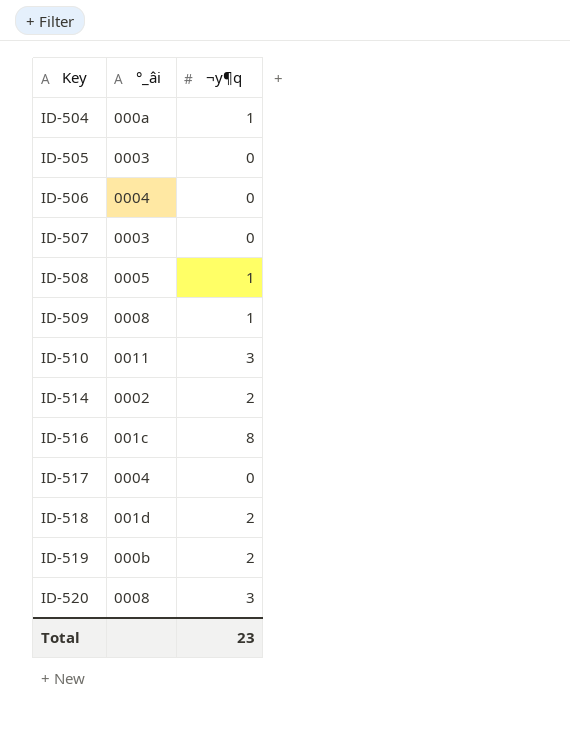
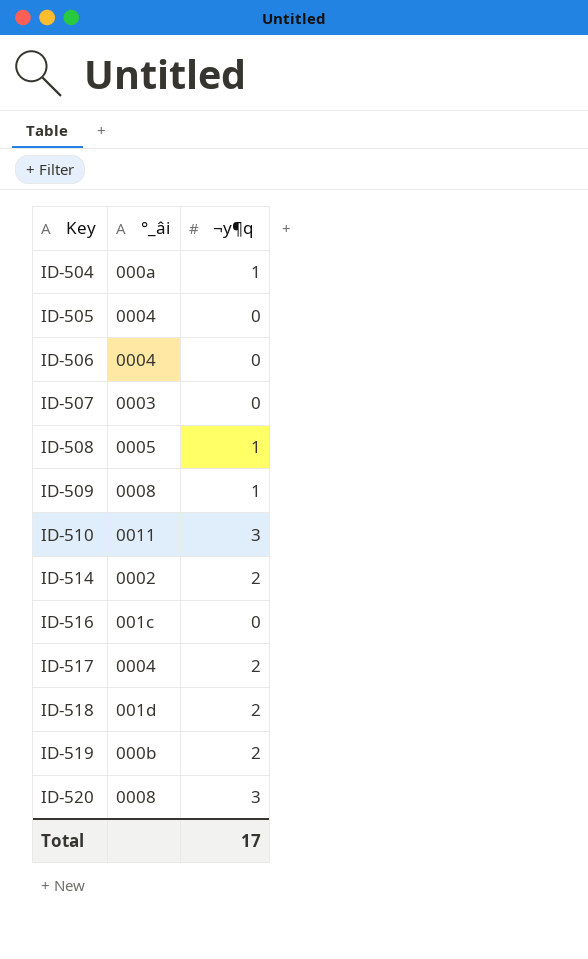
ID-505 | °_âi: 0003 -> 0004
ID-516 | ¬y¶q: 8 -> 0
ID-517 | ¬y¶q: 0 -> 2
Total | ¬y¶q: 23 -> 17

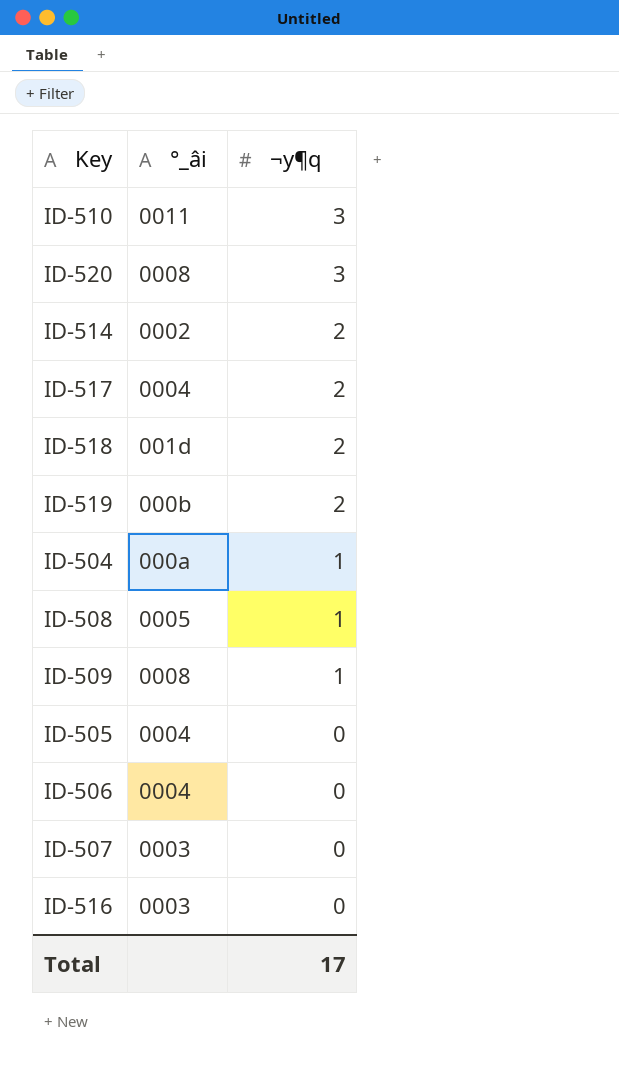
row order: Key ascending -> ¬y¶q descending
ID-516 | °_âi: 001c -> 0003

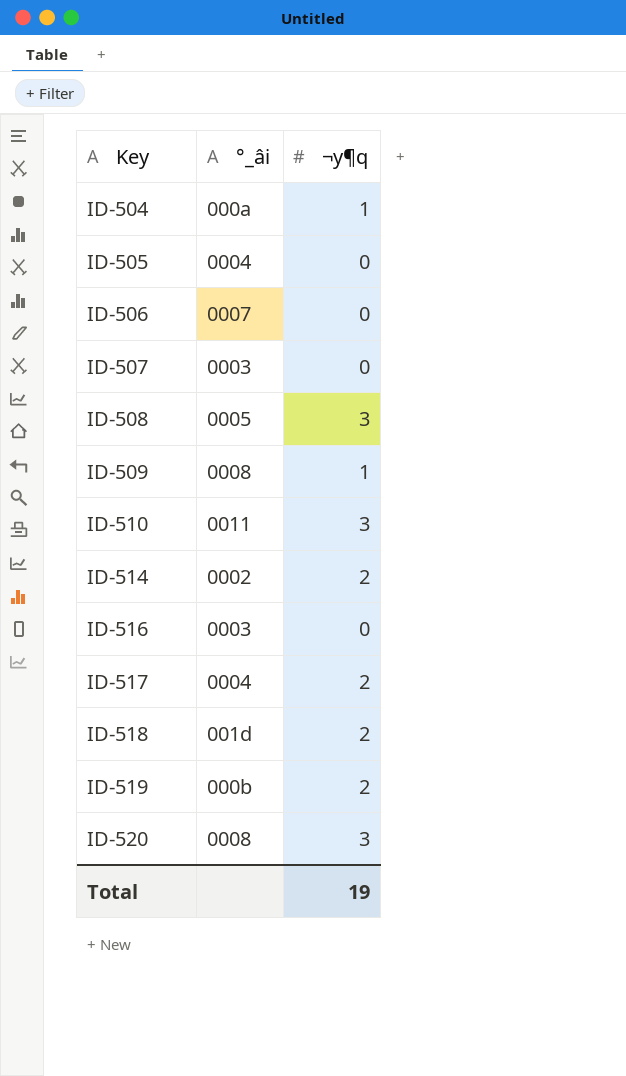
row order: ¬y¶q descending -> Key ascending
ID-506 | °_âi: 0004 -> 0007
ID-508 | ¬y¶q: 1 -> 3
Total | ¬y¶q: 17 -> 19

